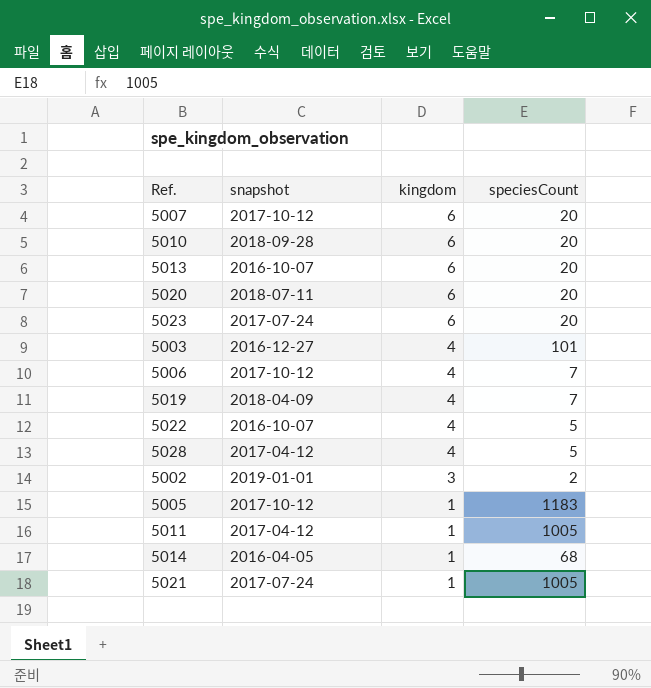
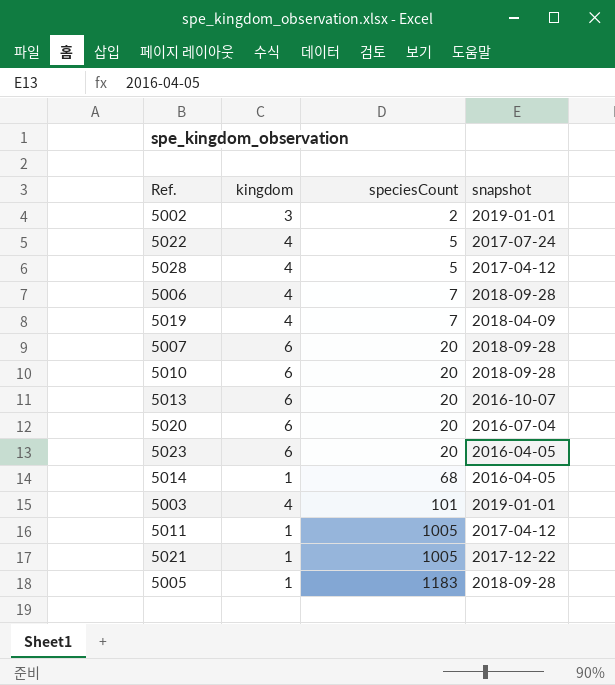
row order: kingdom descending -> speciesCount ascending
column snapshot | position: 2 -> 4
5022 | snapshot: 2016-10-07 -> 2017-07-24
5006 | snapshot: 2017-10-12 -> 2018-09-28
5007 | snapshot: 2017-10-12 -> 2018-09-28
5020 | snapshot: 2018-07-11 -> 2016-07-04
5023 | snapshot: 2017-07-24 -> 2016-04-05
5003 | snapshot: 2016-12-27 -> 2019-01-01
5021 | snapshot: 2017-07-24 -> 2017-12-22
5005 | snapshot: 2017-10-12 -> 2018-09-28

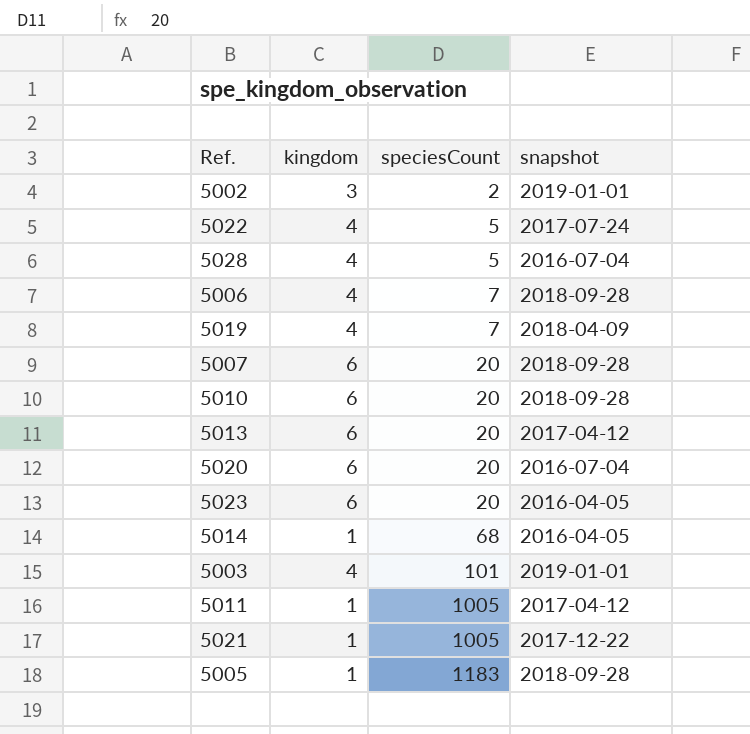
5028 | snapshot: 2017-04-12 -> 2016-07-04
5013 | snapshot: 2016-10-07 -> 2017-04-12

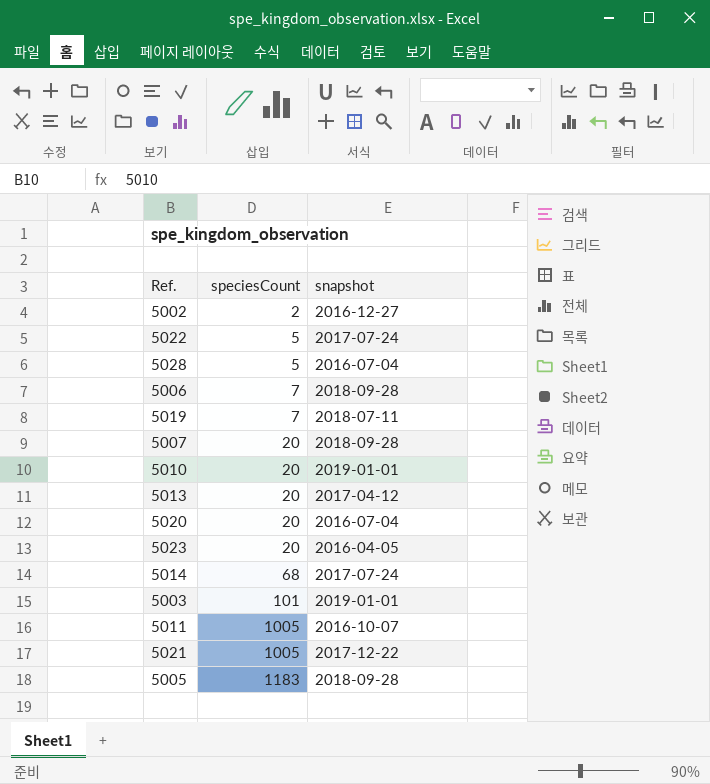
column kingdom | position: 2 -> none
5002 | snapshot: 2019-01-01 -> 2016-12-27
5019 | snapshot: 2018-04-09 -> 2018-07-11
5010 | snapshot: 2018-09-28 -> 2019-01-01
5014 | snapshot: 2016-04-05 -> 2017-07-24
5011 | snapshot: 2017-04-12 -> 2016-10-07

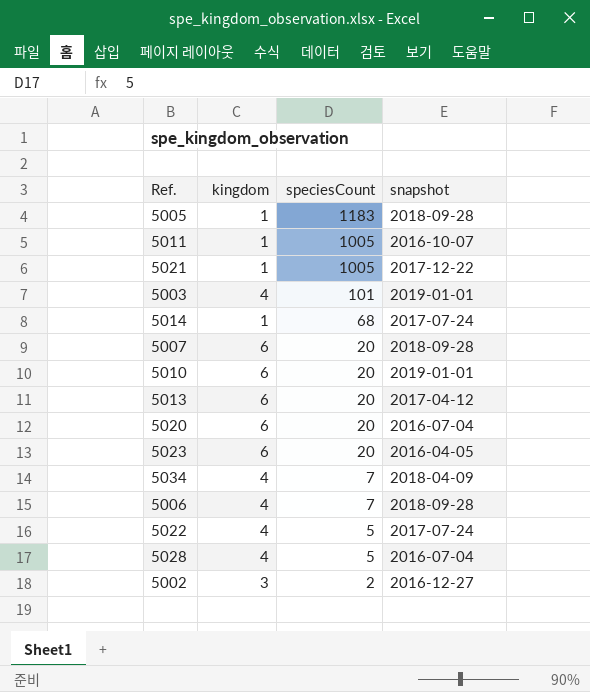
row order: speciesCount ascending -> speciesCount descending
column kingdom | position: none -> 2
row 5019: 7 | 2018-07-11 -> none
row 5034: none -> 4 | 7 | 2018-04-09

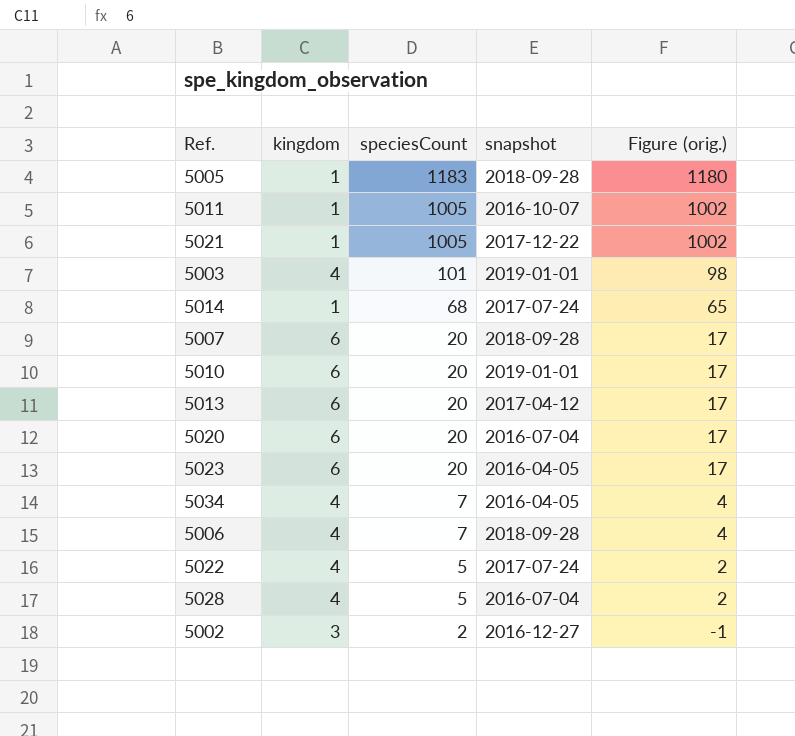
column Figure (orig.) | formula: none -> [speciesCount] - 3
5034 | snapshot: 2018-04-09 -> 2016-04-05

